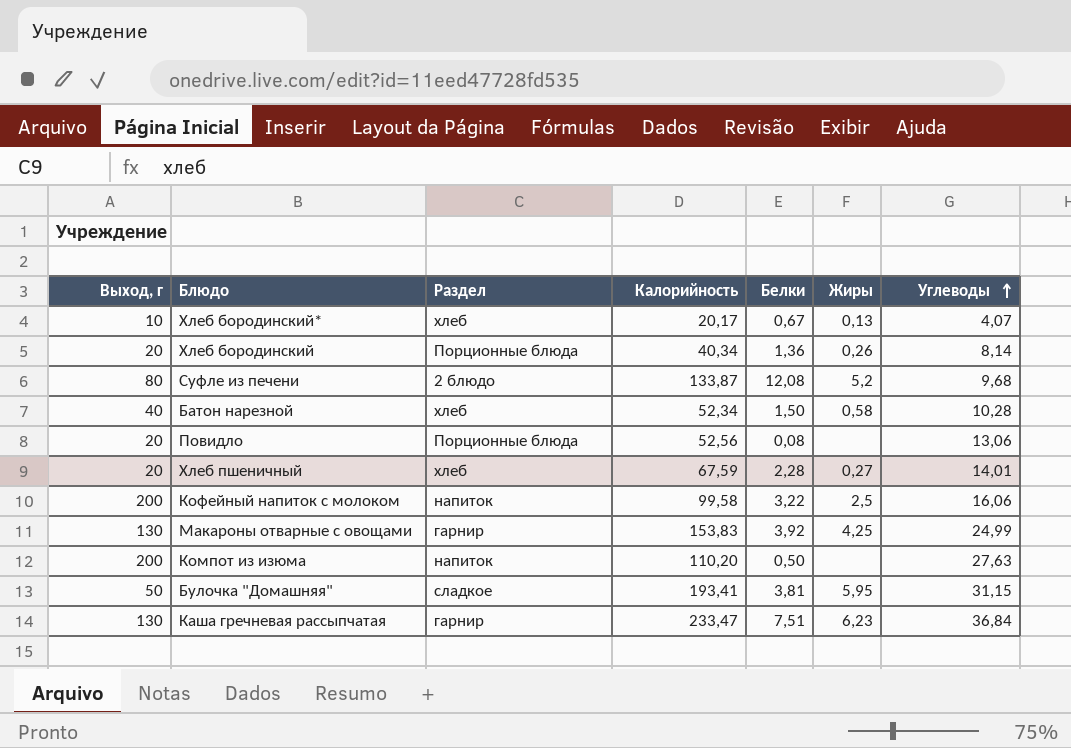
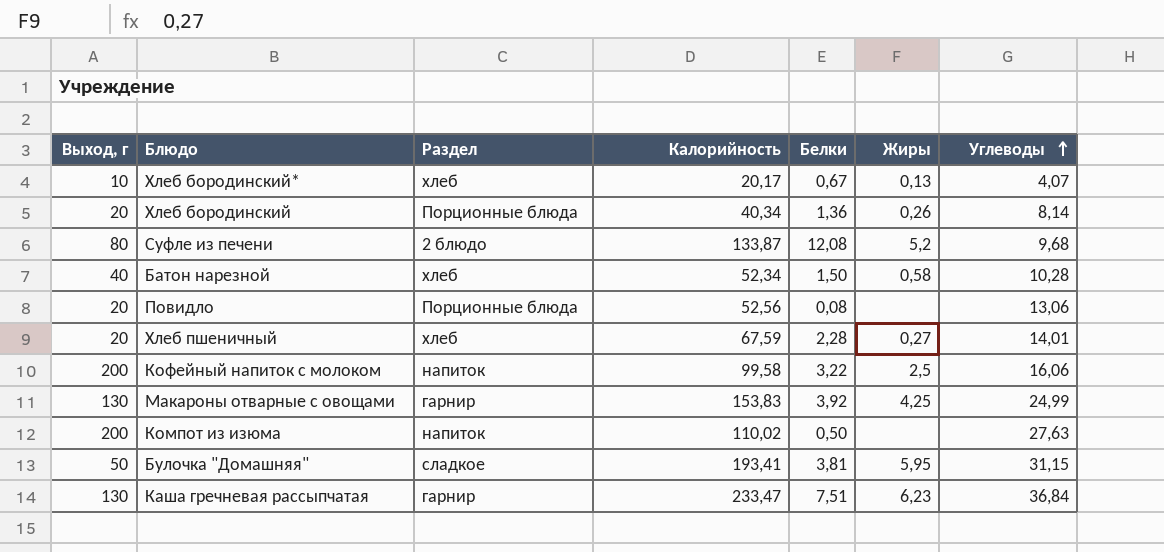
Компот из изюма | Калорийность: 110,20 -> 110,02

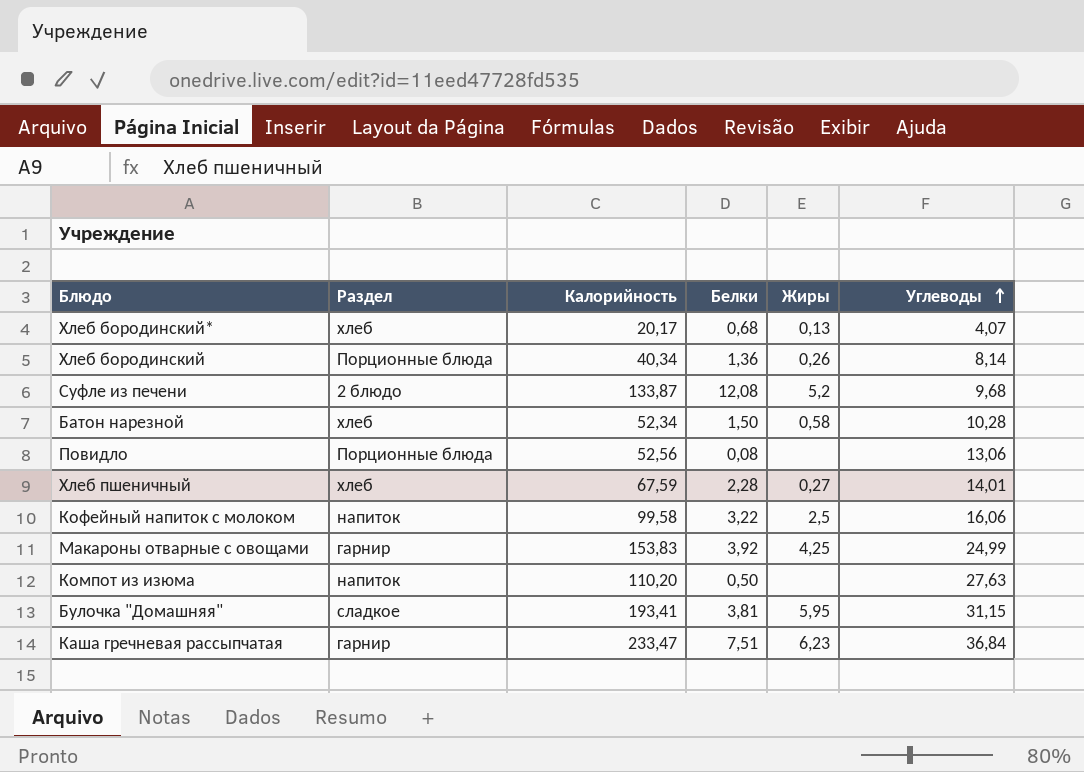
column Выход, г | position: 1 -> none
Хлеб бородинский* | Белки: 0,67 -> 0,68
Компот из изюма | Калорийность: 110,02 -> 110,20

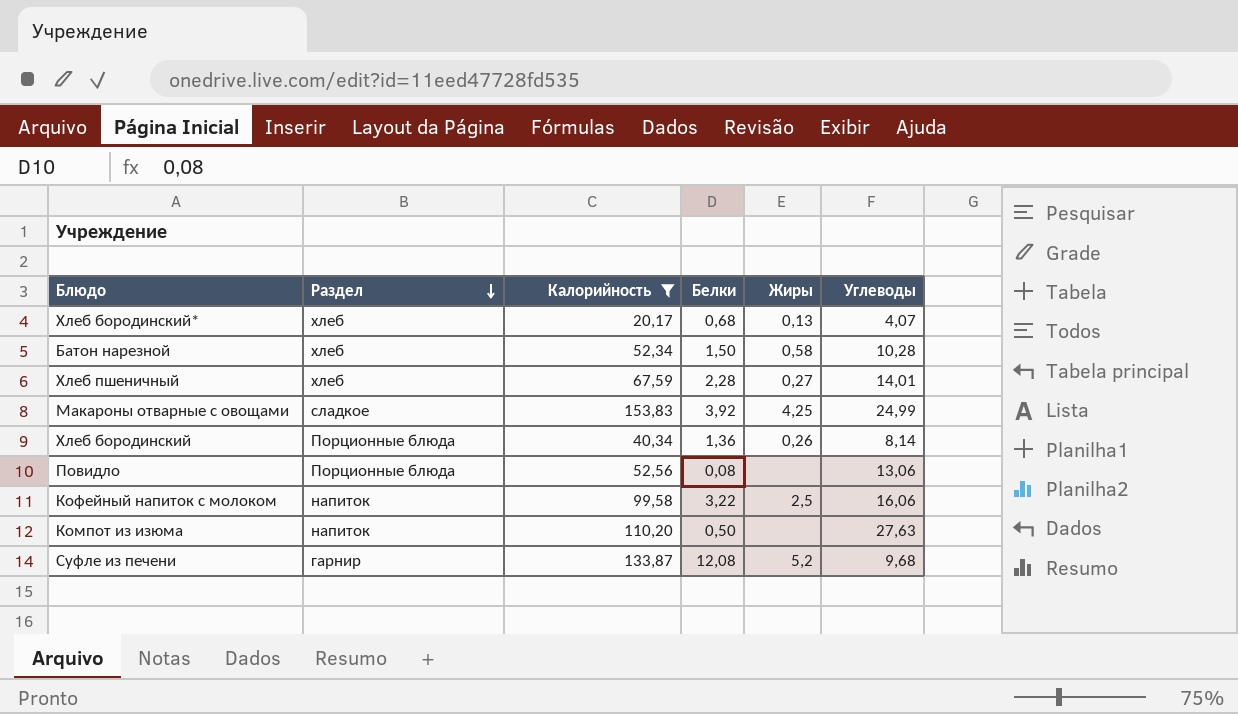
filter: none -> Калорийность <= 153,83
row order: Углеводы ascending -> Раздел descending
Макароны отварные с овощами | Раздел: гарнир -> сладкое
Суфле из печени | Раздел: 2 блюдо -> гарнир

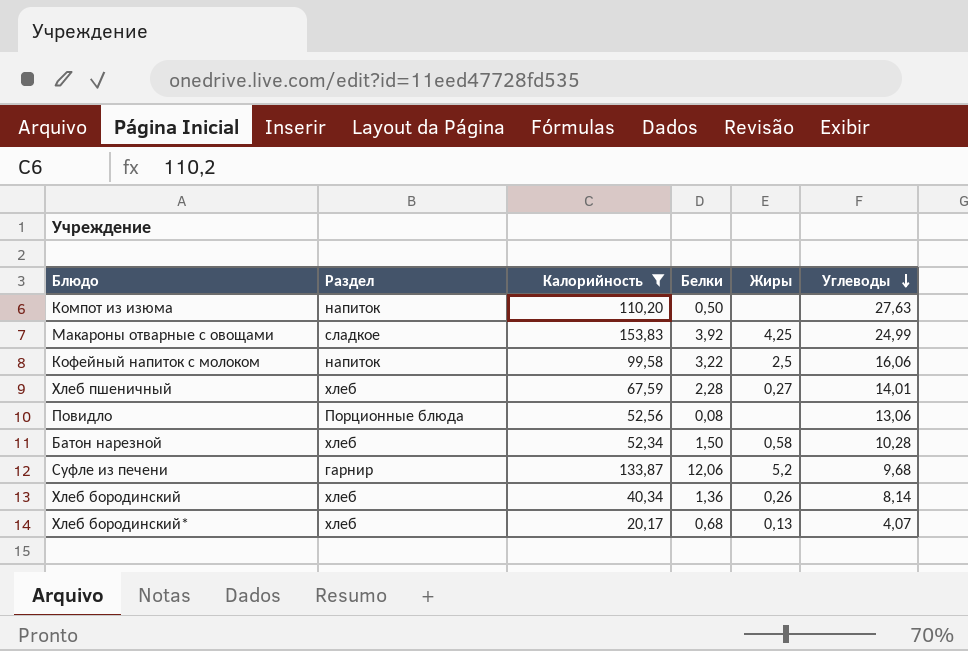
row order: Раздел descending -> Углеводы descending
Суфле из печени | Белки: 12,08 -> 12,06
Хлеб бородинский | Раздел: Порционные блюда -> хлеб

